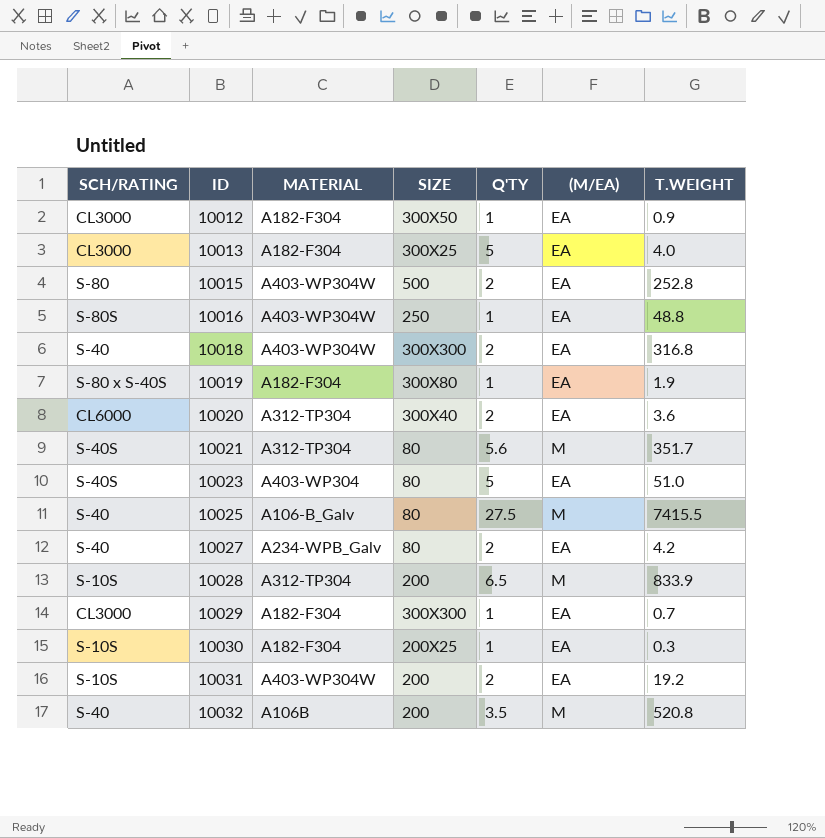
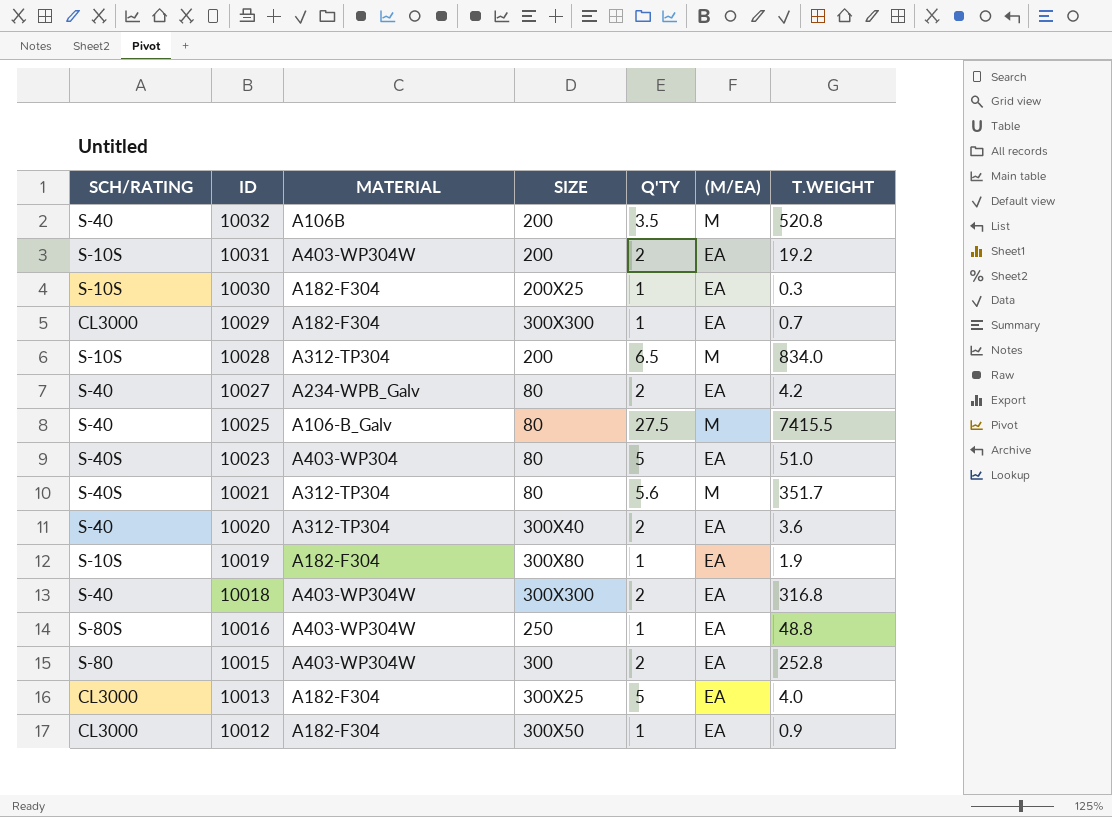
row order: ID ascending -> ID descending
10028 | T.WEIGHT: 833.9 -> 834.0
10020 | SCH/RATING: CL6000 -> S-40
10019 | SCH/RATING: S-80 x S-40S -> S-10S
10015 | SIZE: 500 -> 300

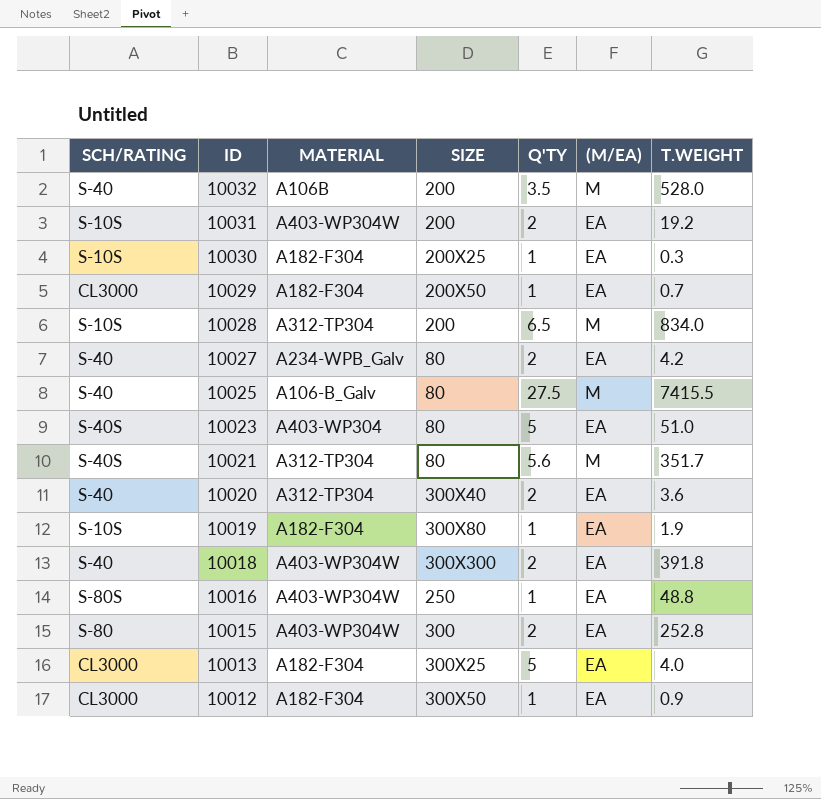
10032 | T.WEIGHT: 520.8 -> 528.0
10029 | SIZE: 300X300 -> 200X50
10018 | T.WEIGHT: 316.8 -> 391.8

